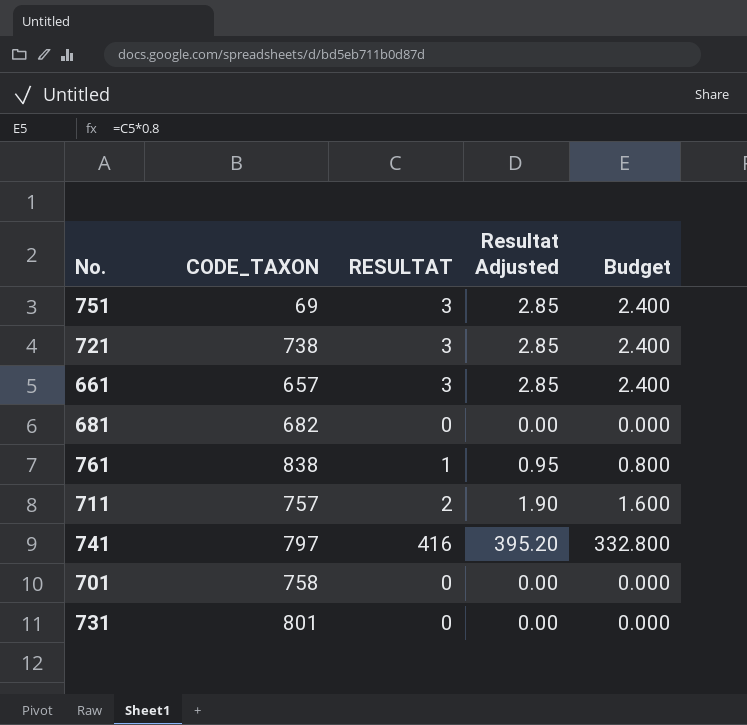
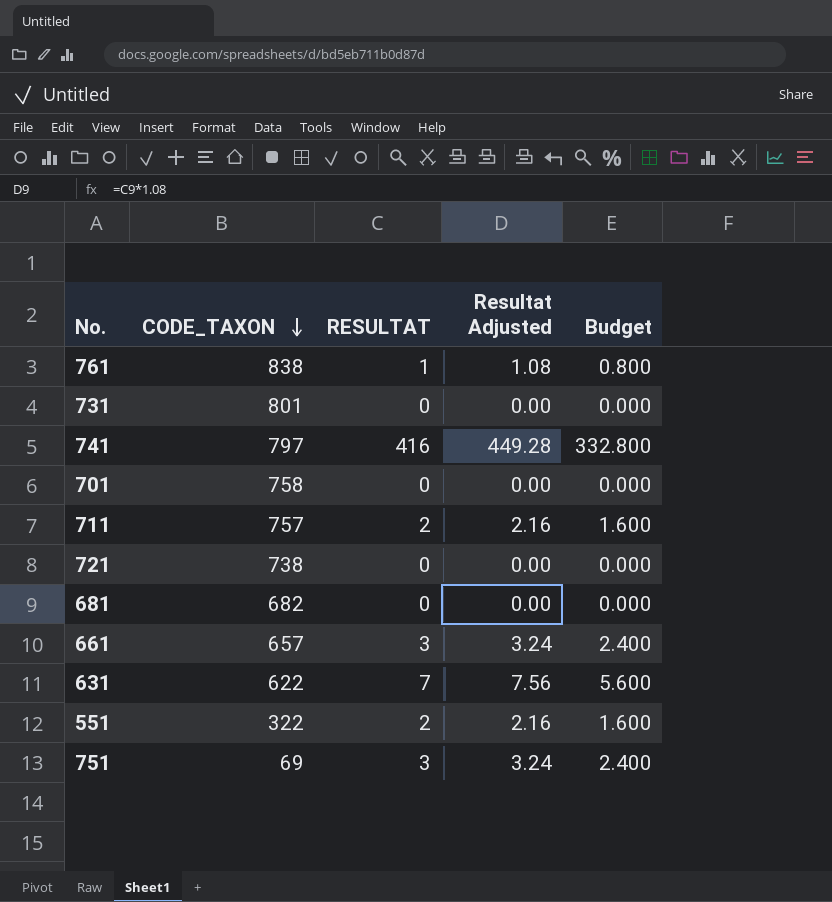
row order: none -> CODE_TAXON descending
column Resultat Adjusted | formula: [RESULTAT] * 0.95 -> [RESULTAT] * 1.08
721 | RESULTAT: 3 -> 0
721 | Budget: 2.400 -> 0.000
row 631: none -> 622 | 7 | 7.56 | 5.600
row 551: none -> 322 | 2 | 2.16 | 1.600

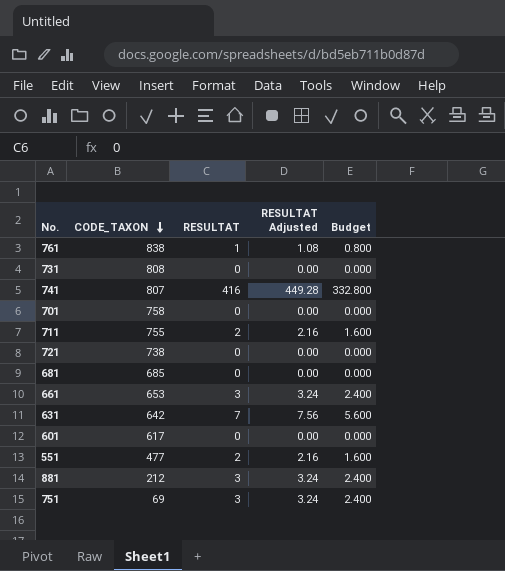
column name: Resultat Adjusted -> RESULTAT Adjusted
731 | CODE_TAXON: 801 -> 808
741 | CODE_TAXON: 797 -> 807
711 | CODE_TAXON: 757 -> 755
681 | CODE_TAXON: 682 -> 685
661 | CODE_TAXON: 657 -> 653
631 | CODE_TAXON: 622 -> 642
row 601: none -> 617 | 0 | 0.00 | 0.000
551 | CODE_TAXON: 322 -> 477
row 881: none -> 212 | 3 | 3.24 | 2.400

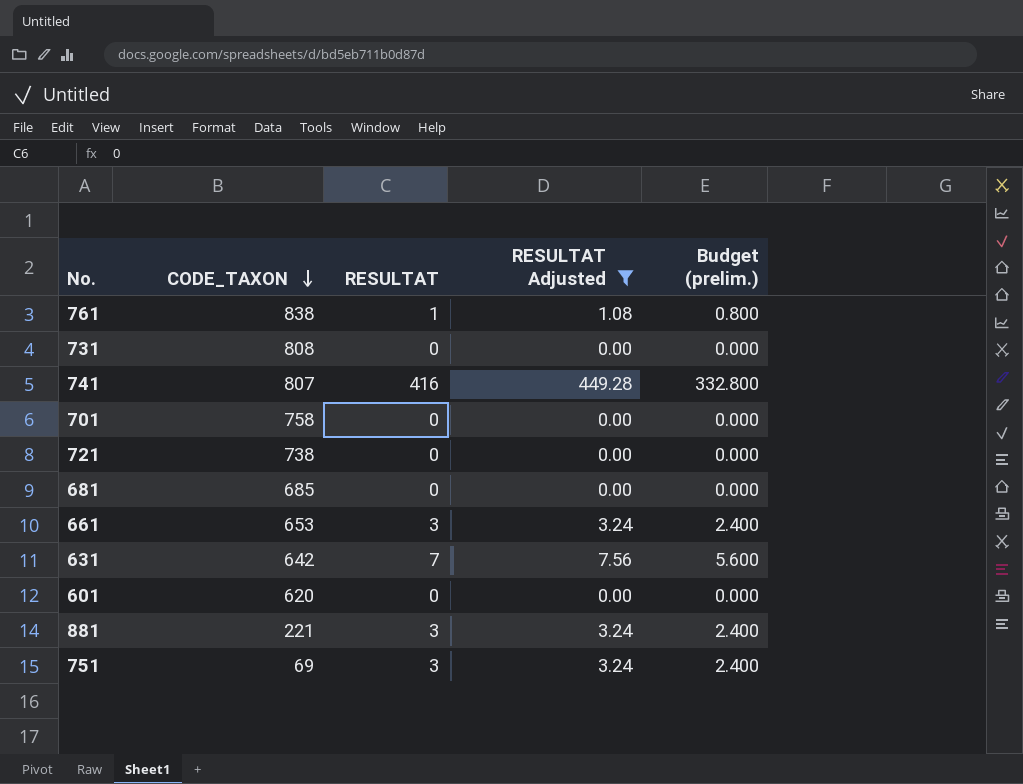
filter: none -> RESULTAT Adjusted != 2.16
column name: Budget -> Budget (prelim.)
601 | CODE_TAXON: 617 -> 620
881 | CODE_TAXON: 212 -> 221

